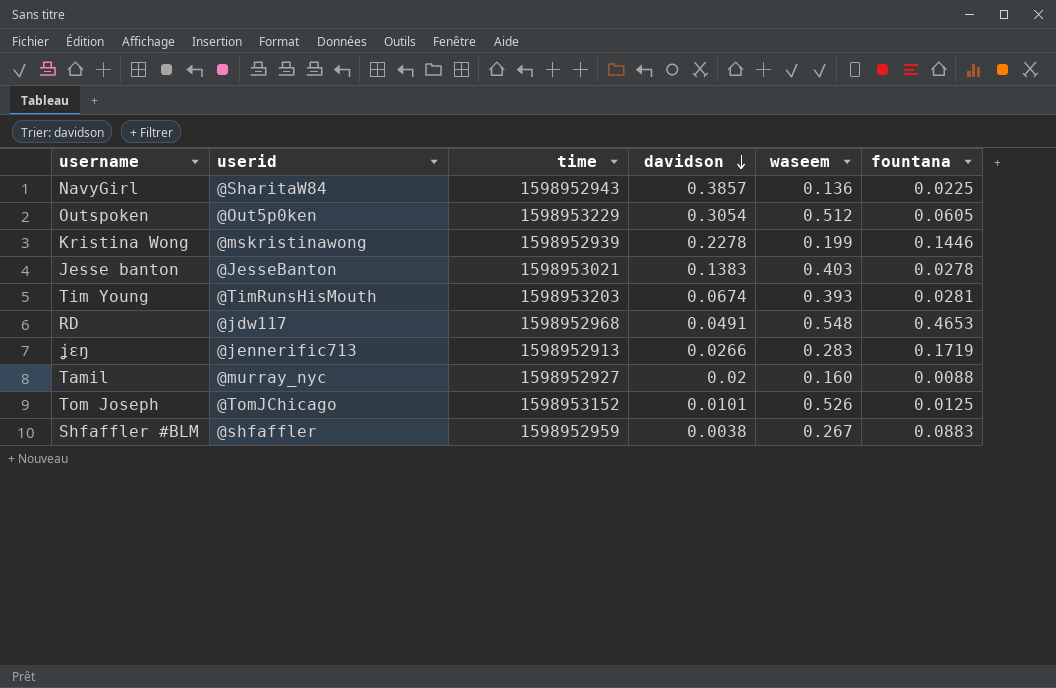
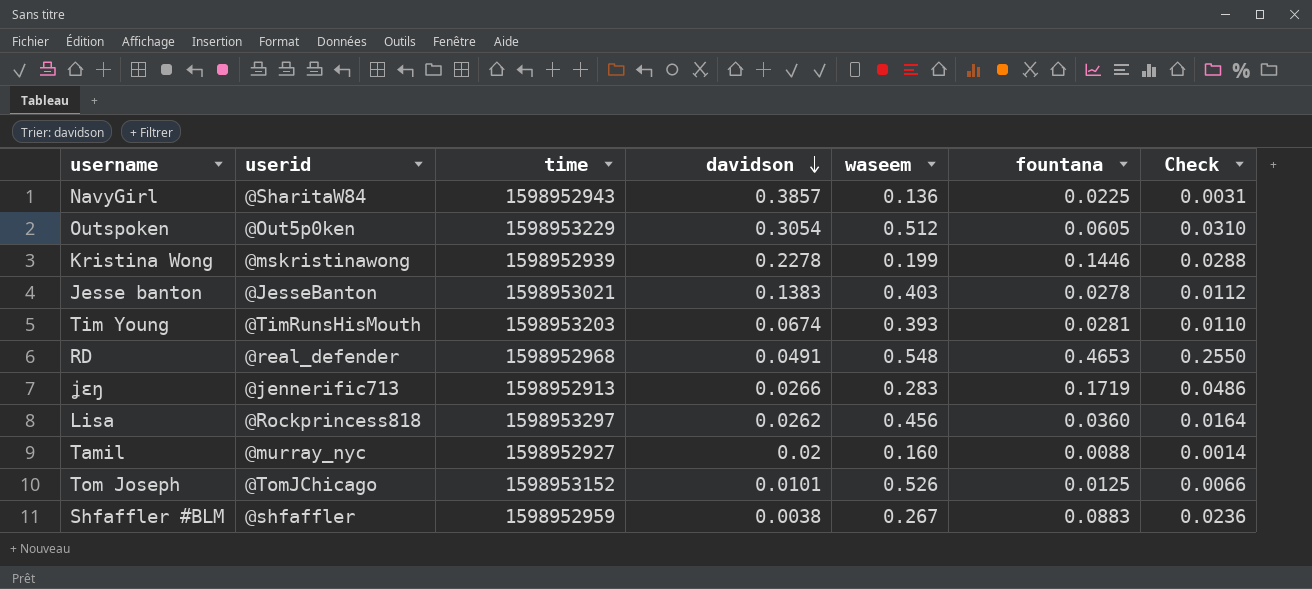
column Check | formula: none -> [waseem] * [fountana]
RD | userid: @jdw117 -> @real_defender
row Lisa: none -> @Rockprincess818 | 1598953297 | 0.0262 | 0.456 | 0.0360 | 0.0164

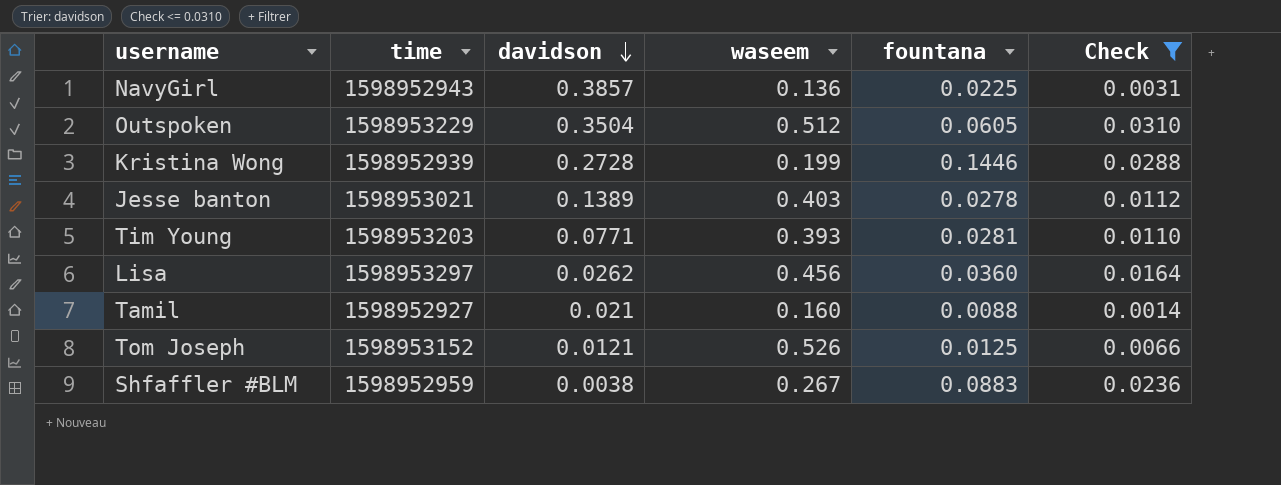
filter: none -> Check <= 0.0310
column userid | position: 2 -> none
Outspoken | davidson: 0.3054 -> 0.3504
Kristina Wong | davidson: 0.2278 -> 0.2728
Jesse banton | davidson: 0.1383 -> 0.1389
Tim Young | davidson: 0.0674 -> 0.0771
Tamil | davidson: 0.02 -> 0.021
Tom Joseph | davidson: 0.0101 -> 0.0121

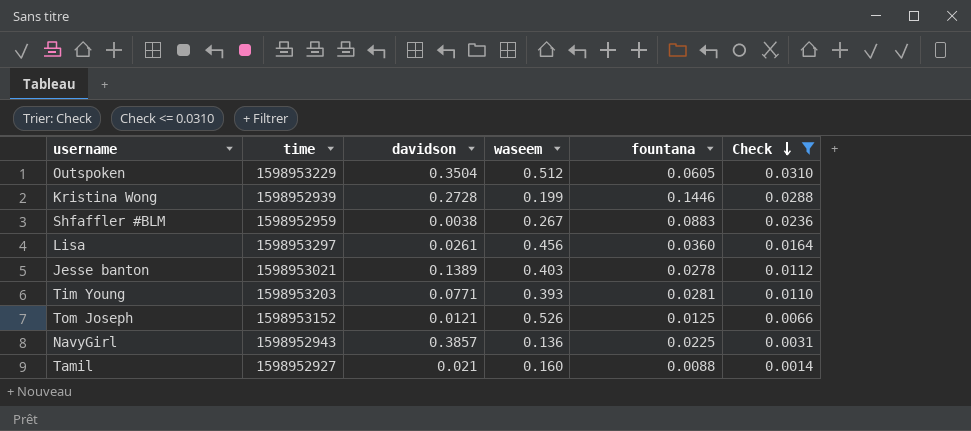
row order: davidson descending -> Check descending
Lisa | davidson: 0.0262 -> 0.0261

